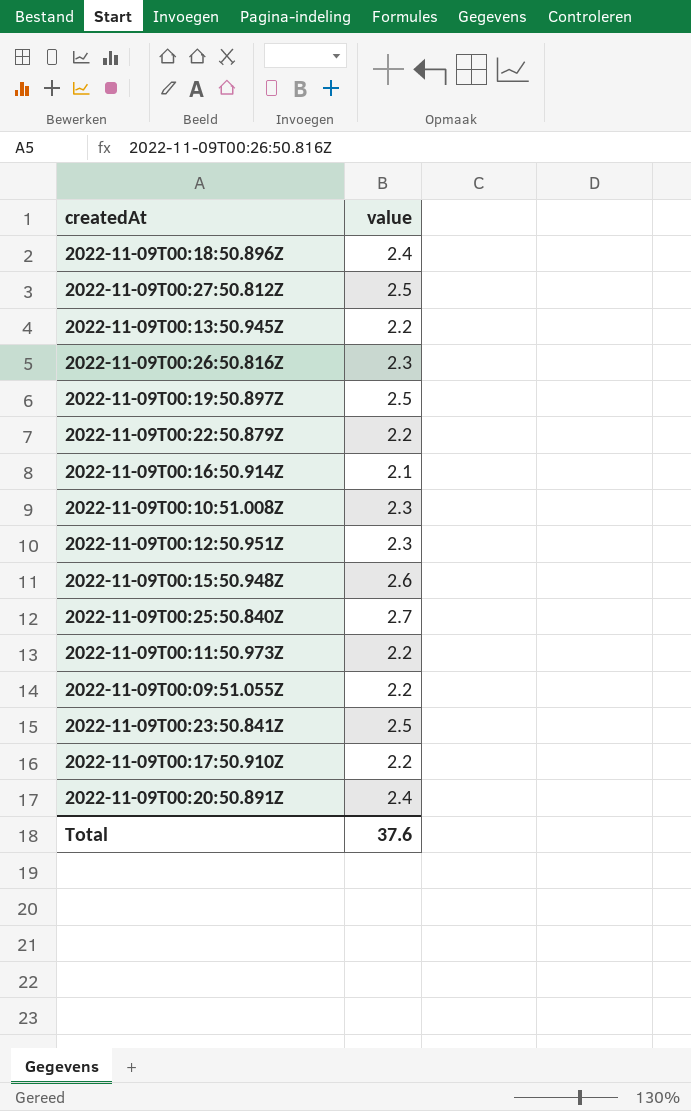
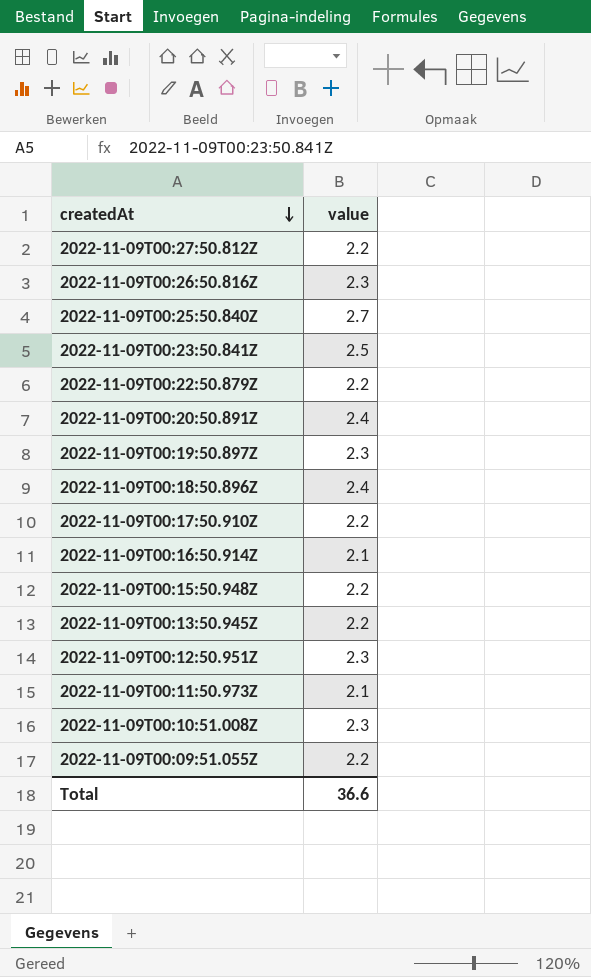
row order: none -> createdAt descending
2022-11-09T00:27:50.812Z | value: 2.5 -> 2.2
2022-11-09T00:19:50.897Z | value: 2.5 -> 2.3
2022-11-09T00:15:50.948Z | value: 2.6 -> 2.2
2022-11-09T00:11:50.973Z | value: 2.2 -> 2.1
Total | value: 37.6 -> 36.6

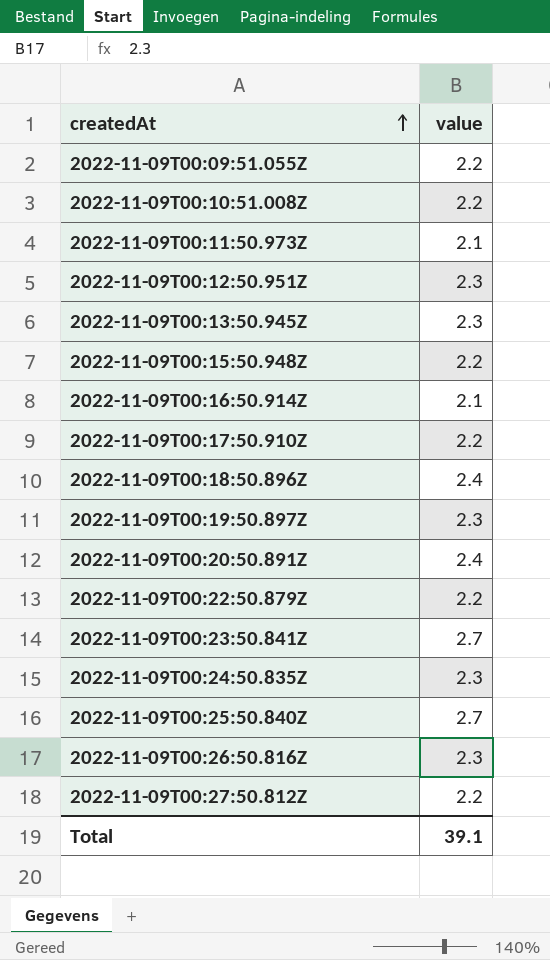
row order: createdAt descending -> createdAt ascending
2022-11-09T00:10:51.008Z | value: 2.3 -> 2.2
2022-11-09T00:13:50.945Z | value: 2.2 -> 2.3
2022-11-09T00:23:50.841Z | value: 2.5 -> 2.7
row 2022-11-09T00:24:50.835Z: none -> 2.3
Total | value: 36.6 -> 39.1

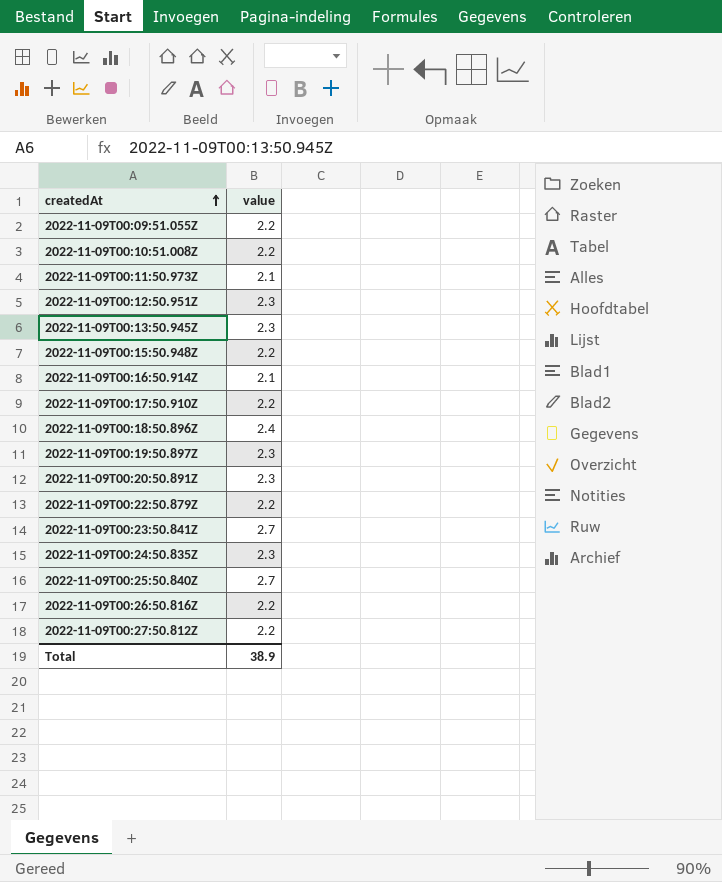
2022-11-09T00:20:50.891Z | value: 2.4 -> 2.3
2022-11-09T00:26:50.816Z | value: 2.3 -> 2.2
Total | value: 39.1 -> 38.9

